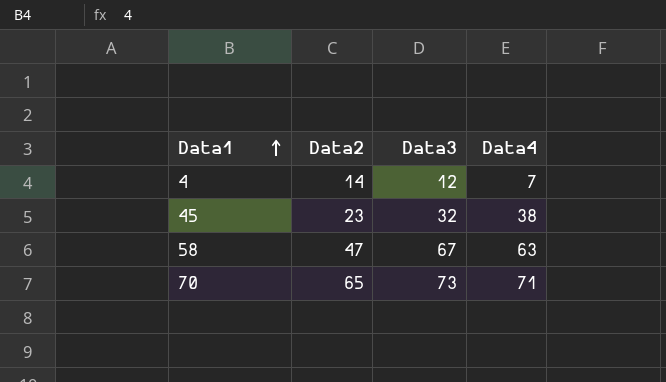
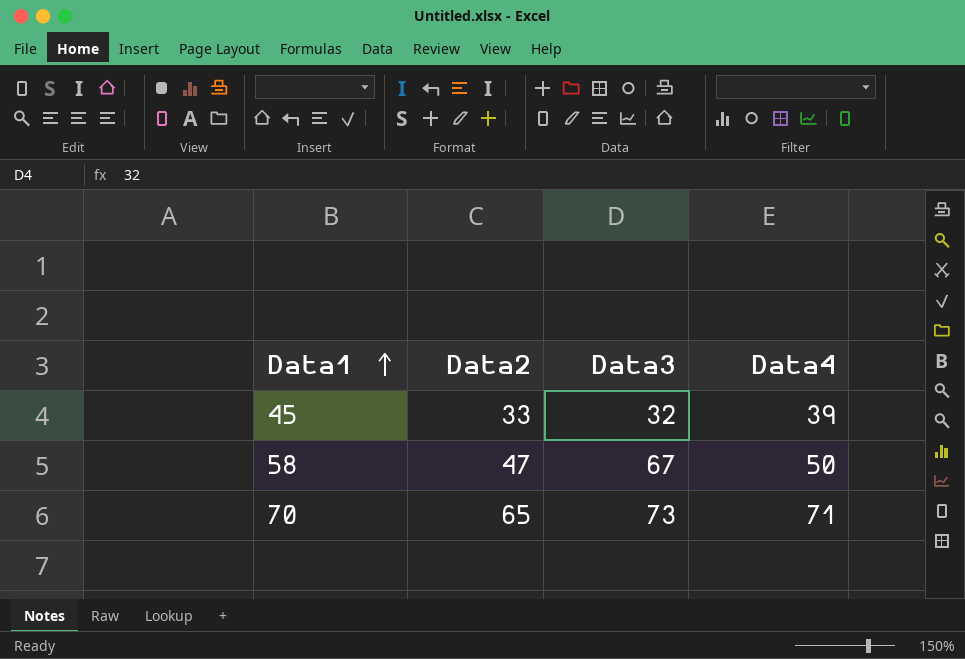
row 4: 14 | 12 | 7 -> none
45 | Data2: 23 -> 33
45 | Data4: 38 -> 39
58 | Data4: 63 -> 50

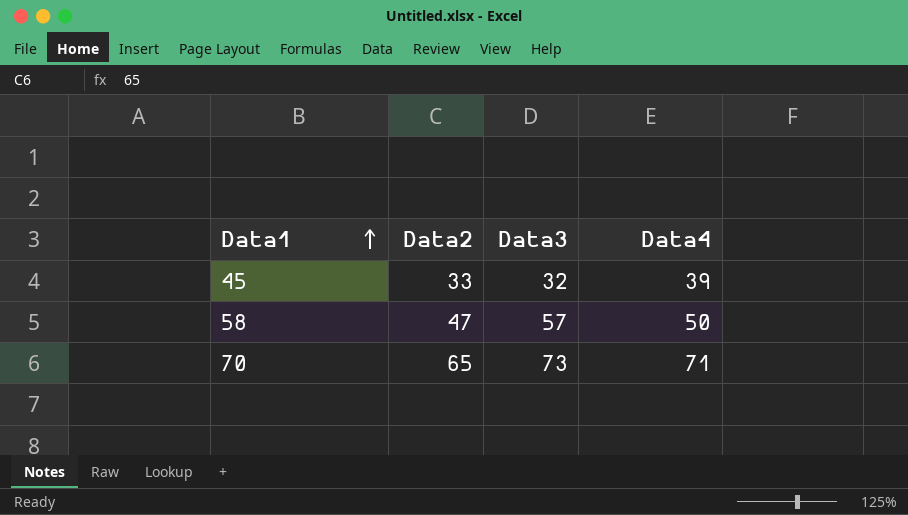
58 | Data3: 67 -> 57

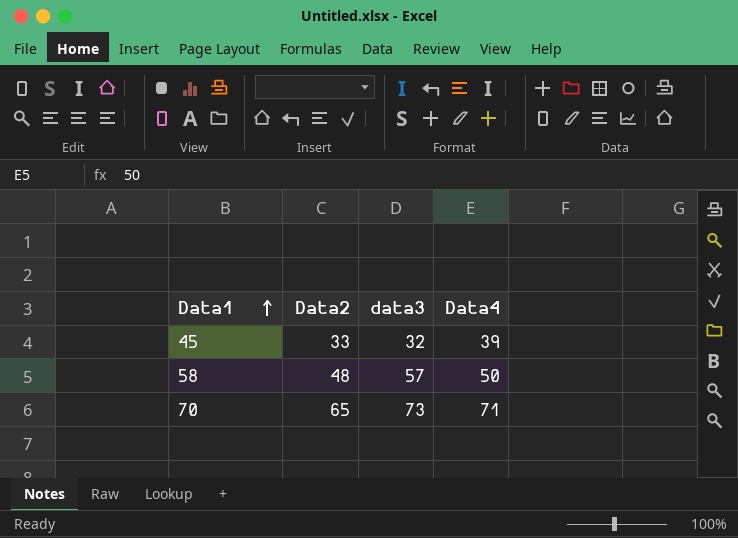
column name: Data3 -> data3
58 | Data2: 47 -> 48

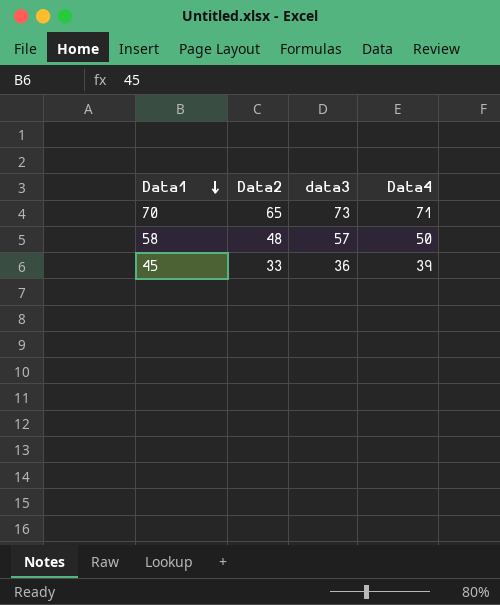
row order: Data1 ascending -> Data1 descending
45 | data3: 32 -> 36

